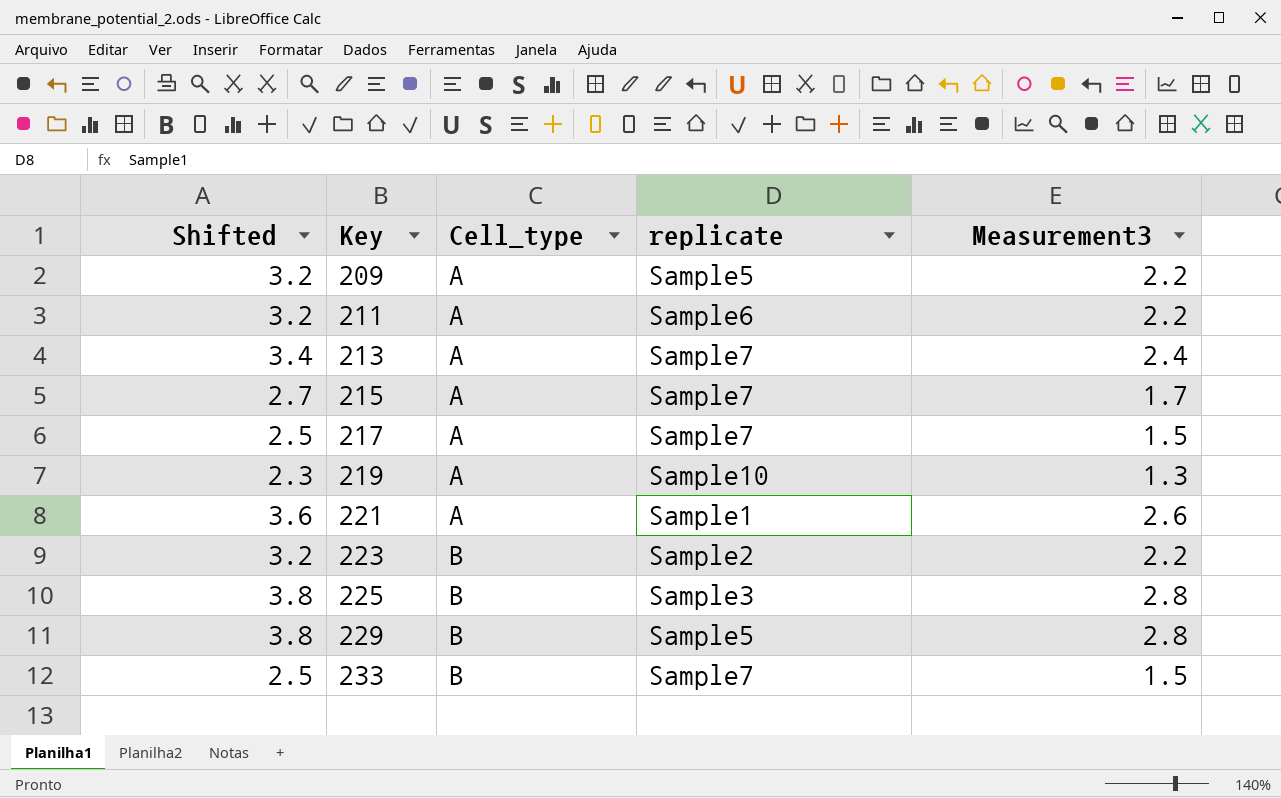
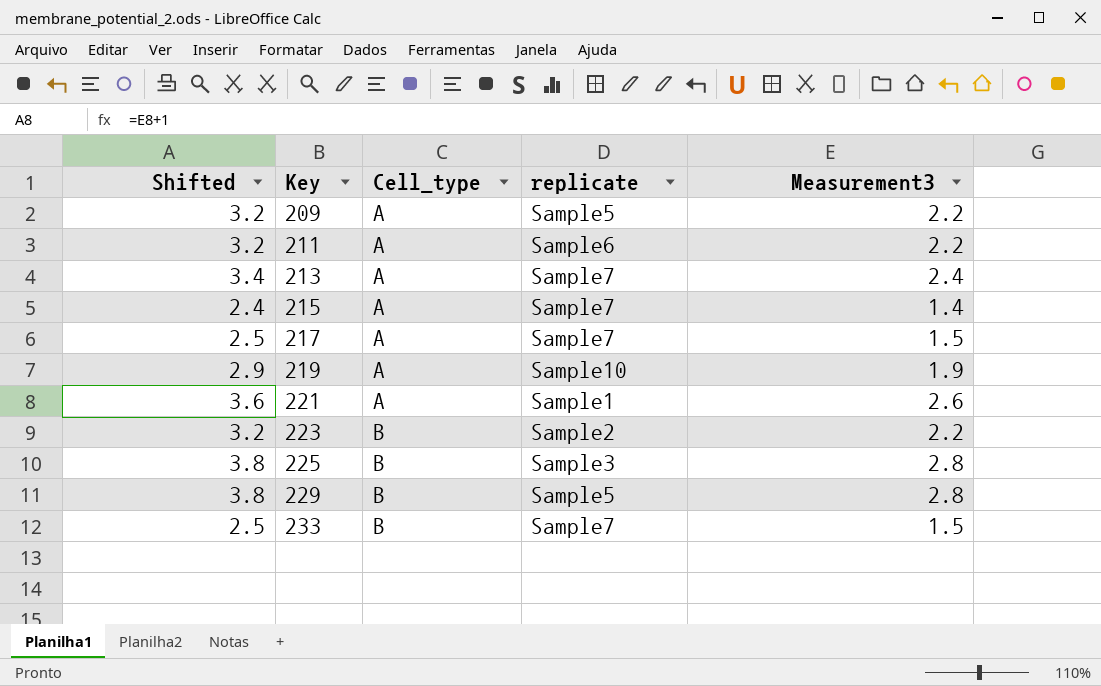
215 | Shifted: 2.7 -> 2.4
215 | Measurement3: 1.7 -> 1.4
219 | Shifted: 2.3 -> 2.9
219 | Measurement3: 1.3 -> 1.9

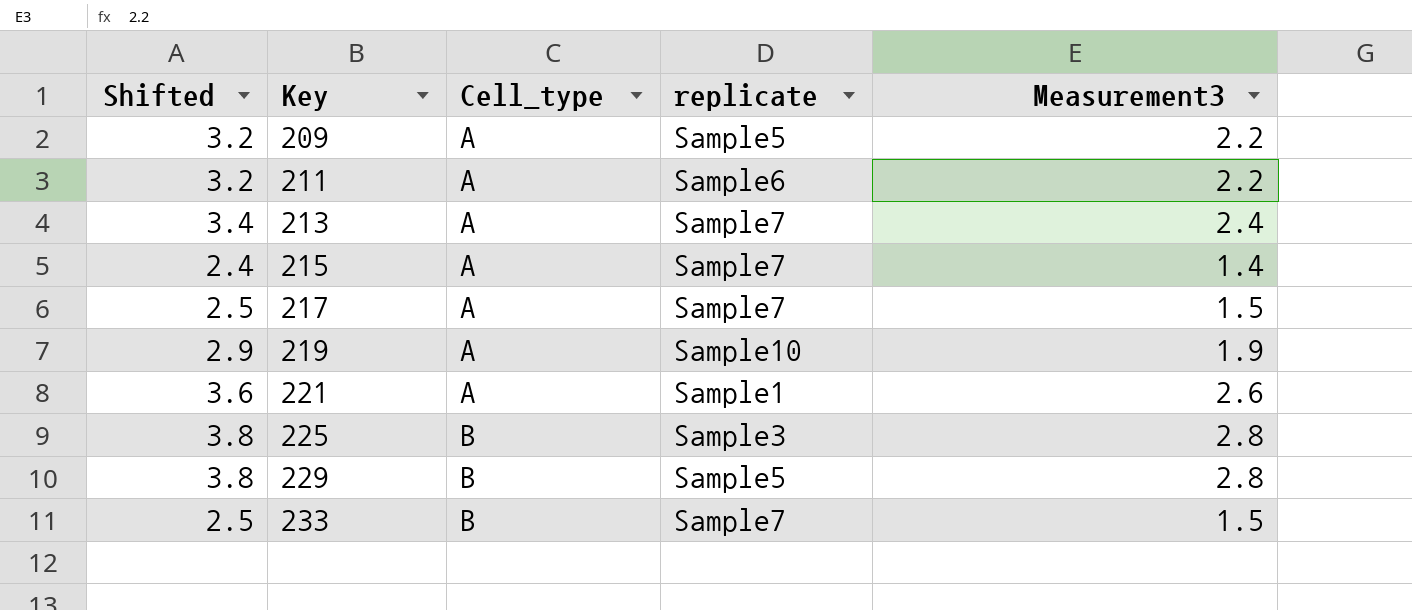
row 223: 3.2 | B | Sample2 | 2.2 -> none

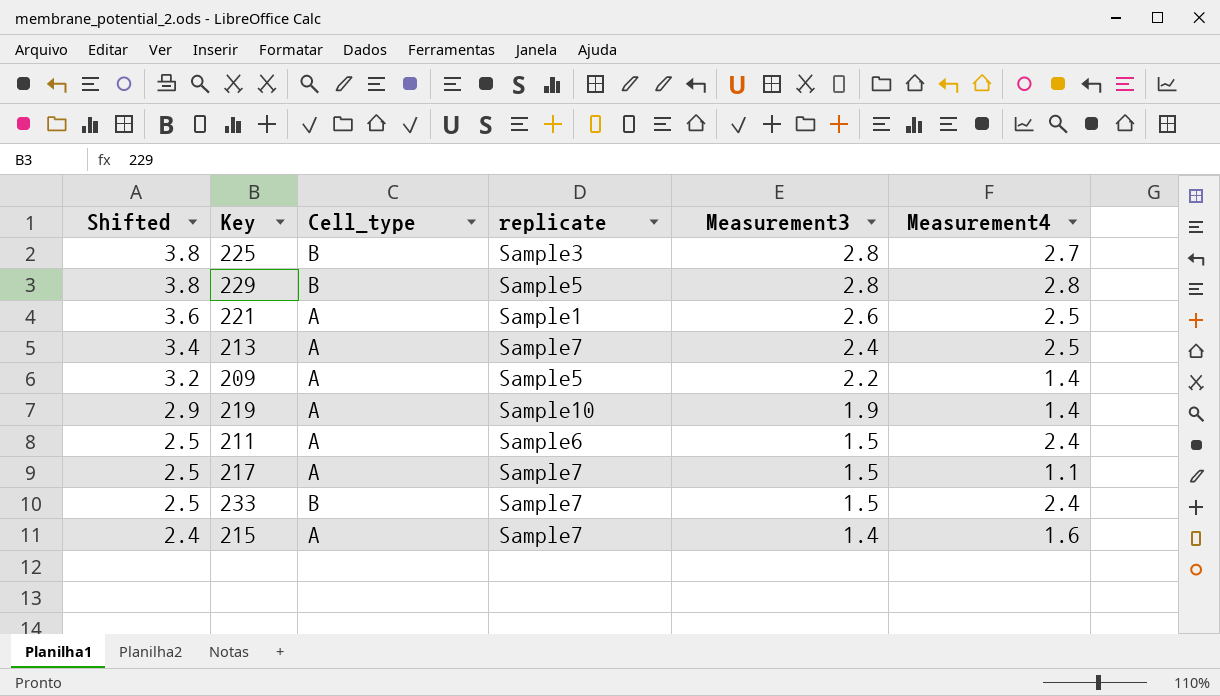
row order: Key ascending -> Shifted descending
column Measurement4 | position: none -> 6
211 | Shifted: 3.2 -> 2.5
211 | Measurement3: 2.2 -> 1.5

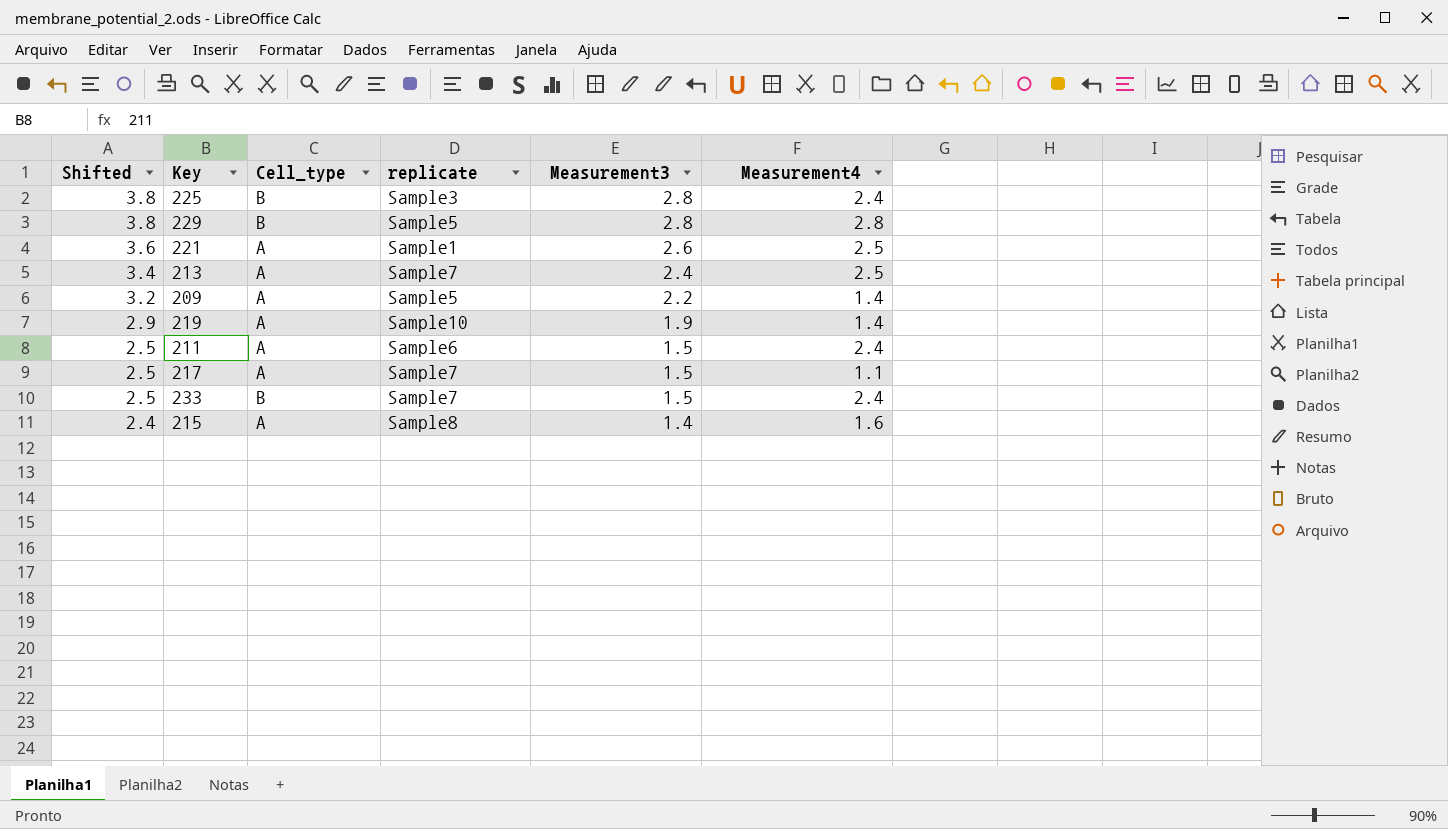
225 | Measurement4: 2.7 -> 2.4
215 | replicate: Sample7 -> Sample8

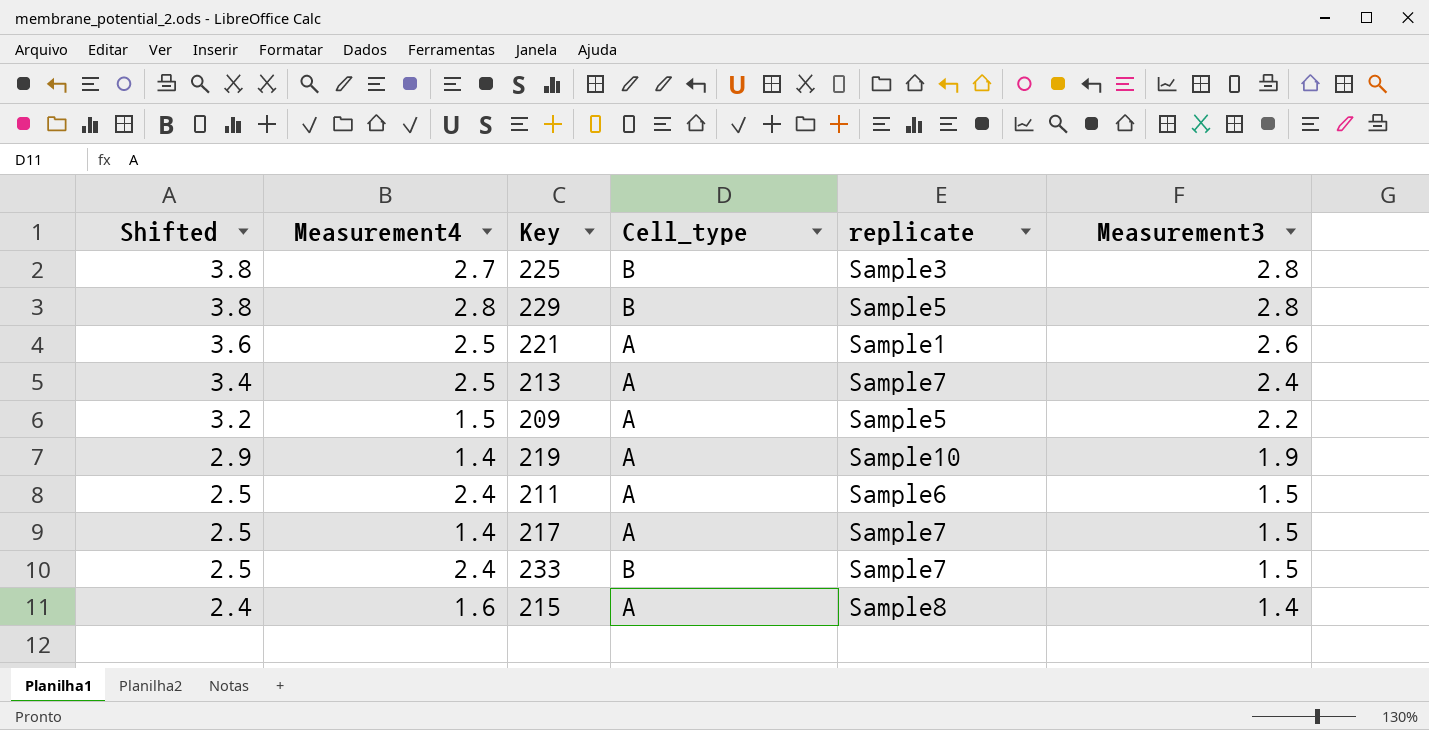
column Measurement4 | position: 6 -> 2
225 | Measurement4: 2.4 -> 2.7
209 | Measurement4: 1.4 -> 1.5
217 | Measurement4: 1.1 -> 1.4

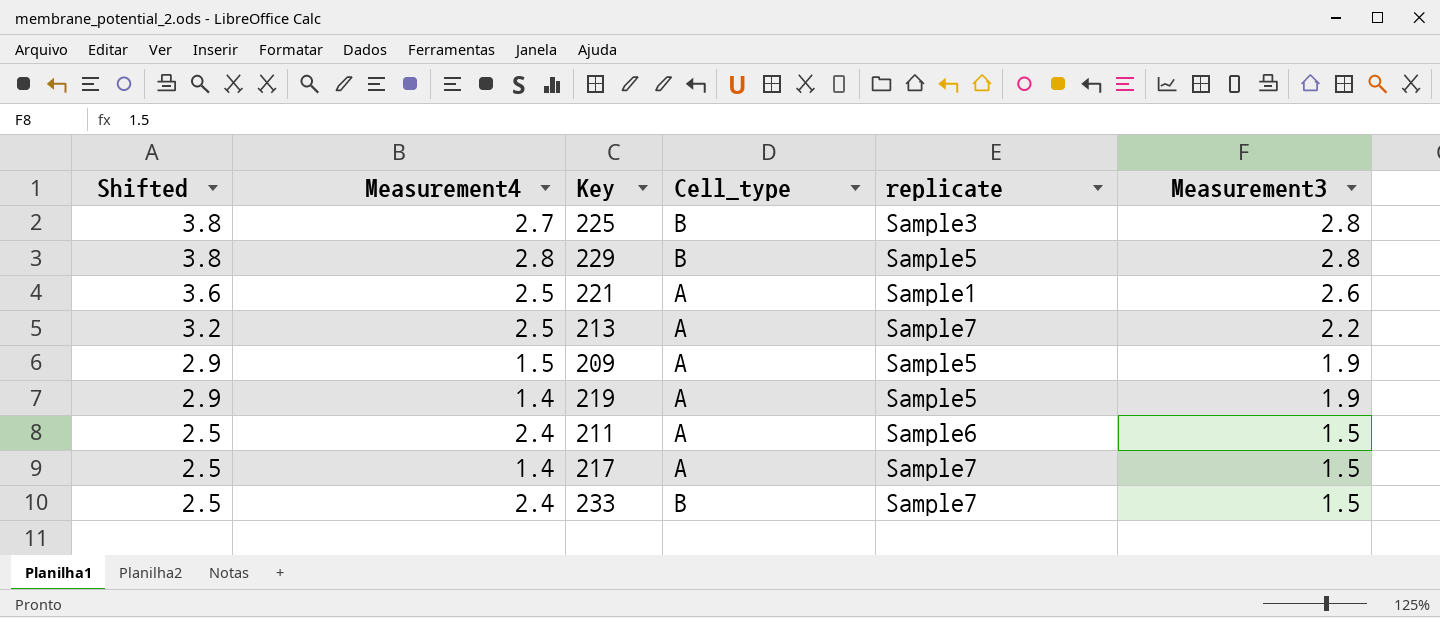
row 215: 2.4 | 1.6 | A | Sample8 | 1.4 -> none
213 | Shifted: 3.4 -> 3.2
213 | Measurement3: 2.4 -> 2.2
209 | Shifted: 3.2 -> 2.9
209 | Measurement3: 2.2 -> 1.9
219 | replicate: Sample10 -> Sample5

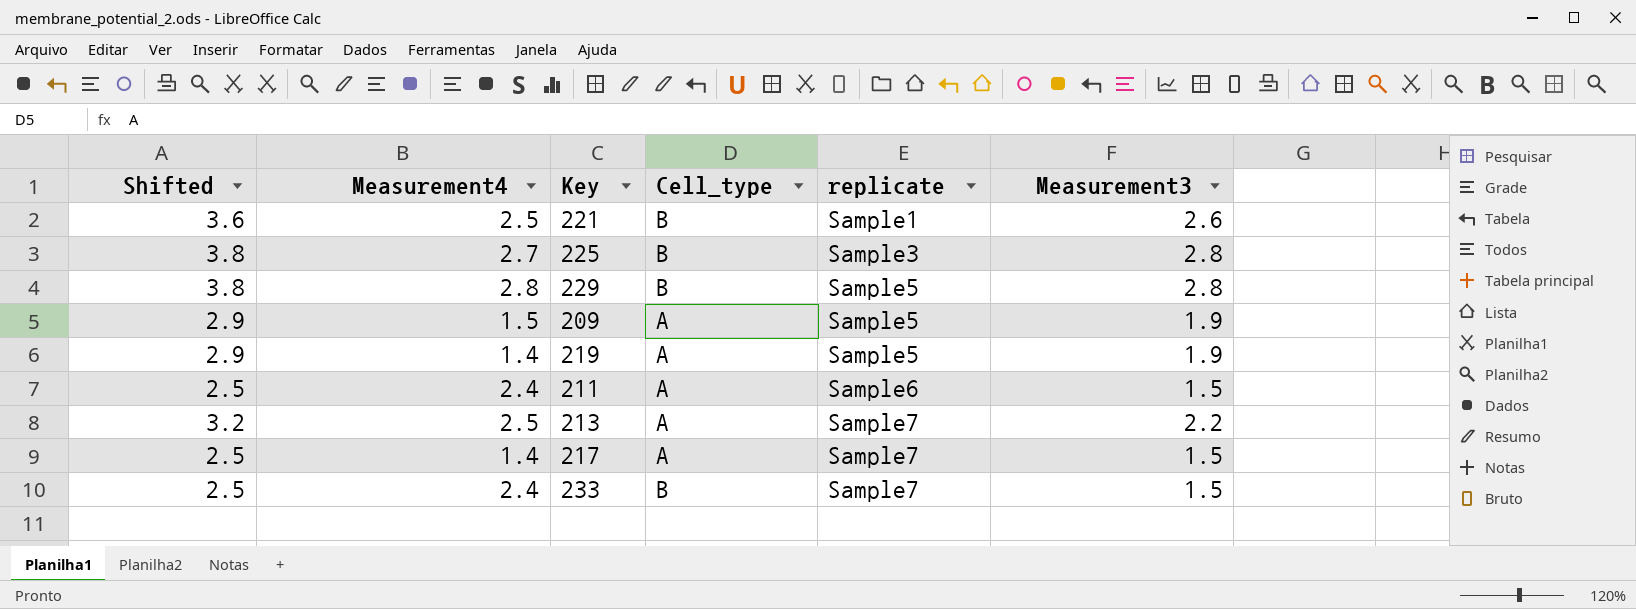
row order: Shifted descending -> replicate ascending
221 | Cell_type: A -> B

